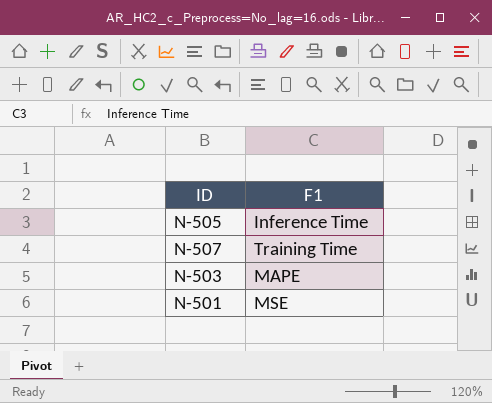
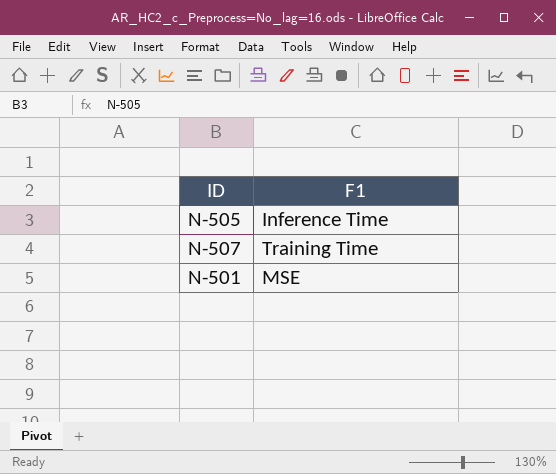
row N-503: MAPE -> none

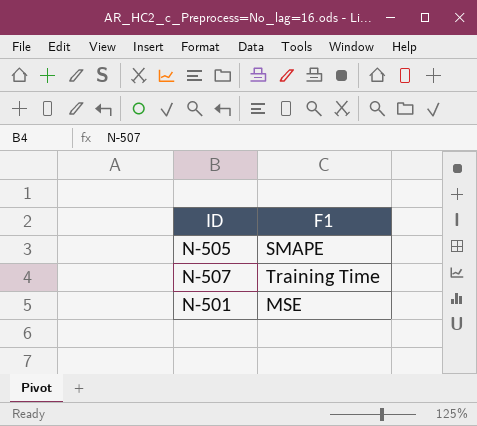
N-505 | F1: Inference Time -> SMAPE

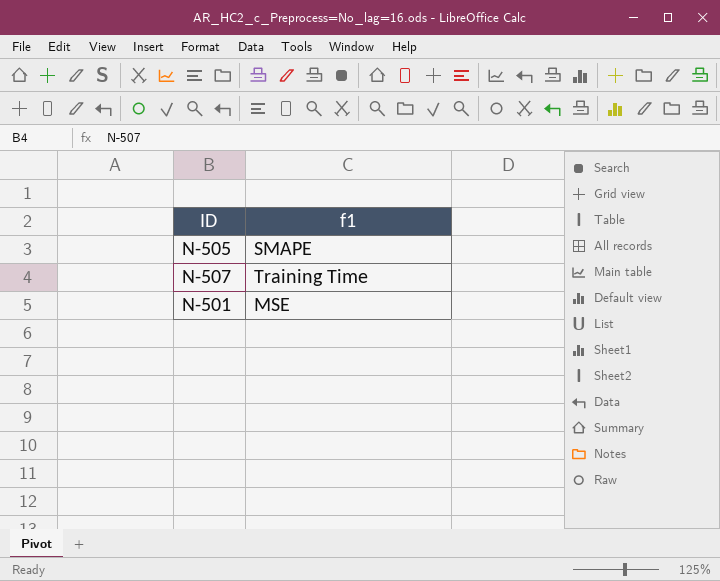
column name: F1 -> f1

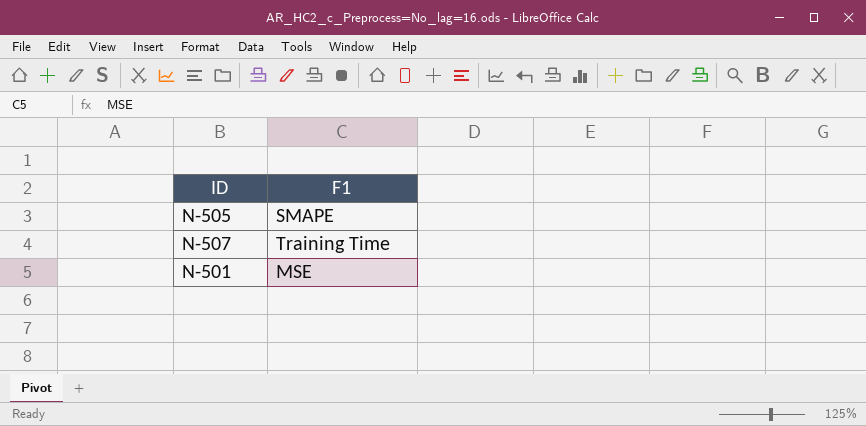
column name: f1 -> F1

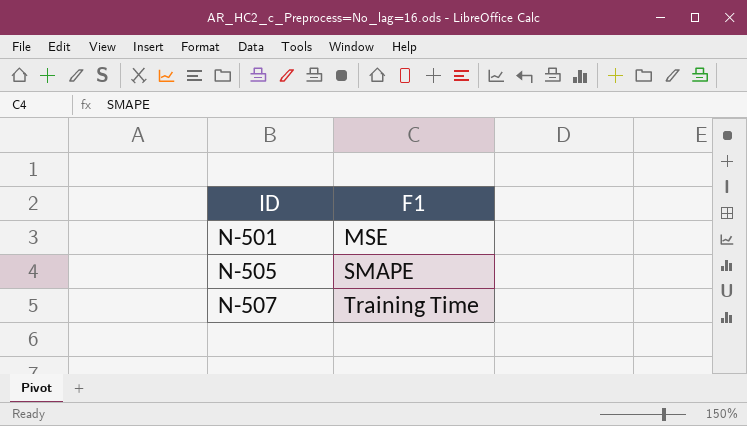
row order: none -> ID ascending

